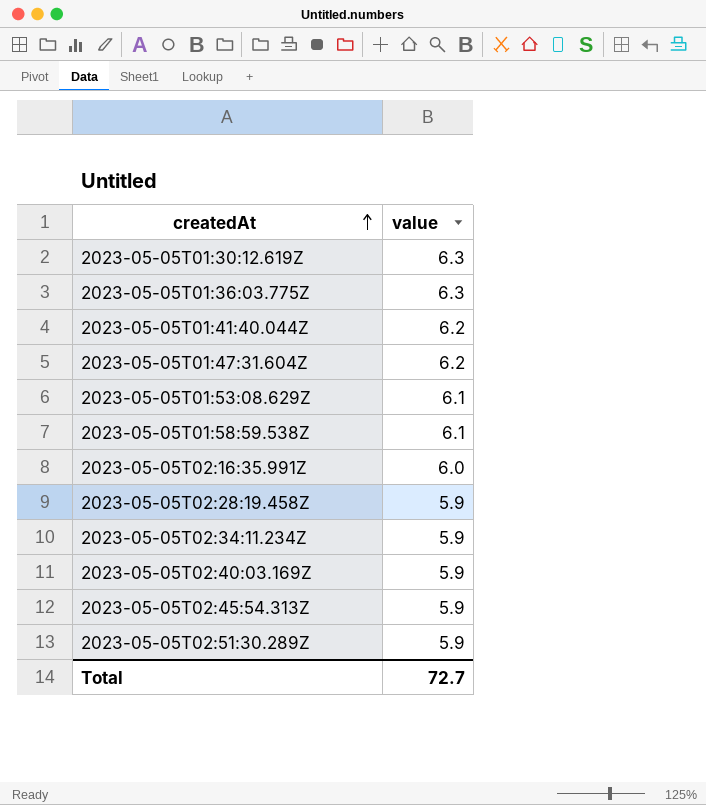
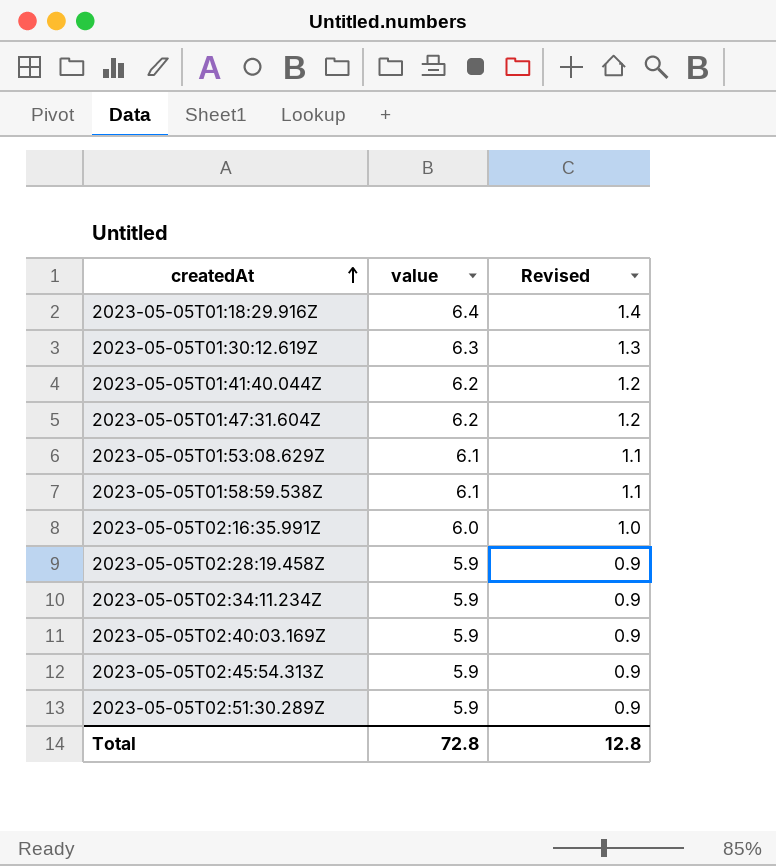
column Revised | formula: none -> [value] - 5
row 2023-05-05T01:36:03.775Z: 6.3 -> none
row 2023-05-05T01:18:29.916Z: none -> 6.4 | 1.4
Total | value: 72.7 -> 72.8

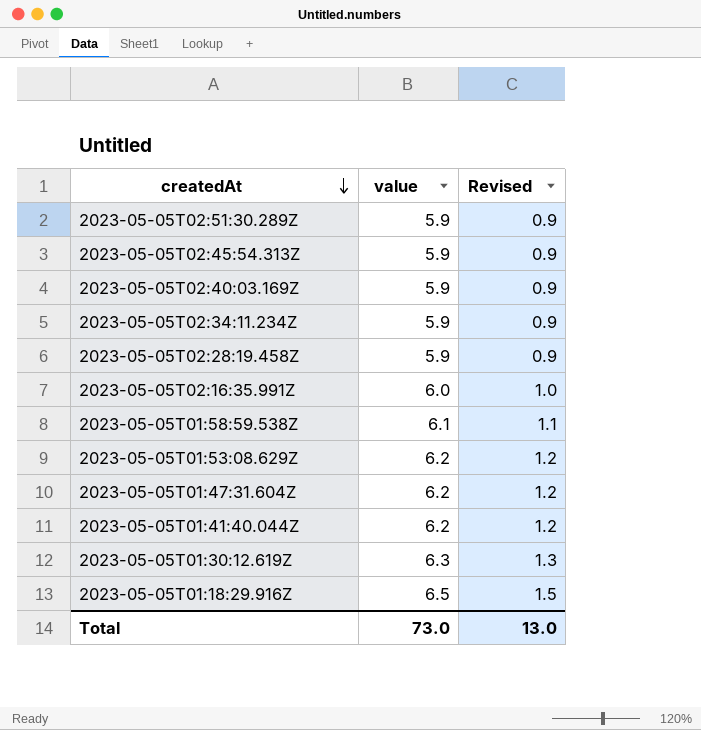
row order: createdAt ascending -> createdAt descending
2023-05-05T01:53:08.629Z | value: 6.1 -> 6.2
2023-05-05T01:53:08.629Z | Revised: 1.1 -> 1.2
2023-05-05T01:18:29.916Z | value: 6.4 -> 6.5
2023-05-05T01:18:29.916Z | Revised: 1.4 -> 1.5
Total | value: 72.8 -> 73.0
Total | Revised: 12.8 -> 13.0

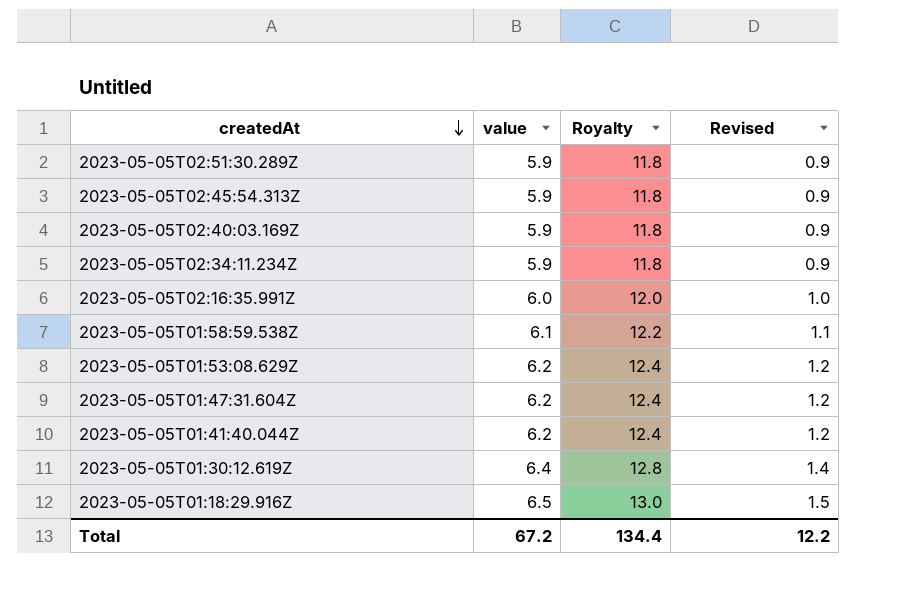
column Royalty | formula: none -> [value] * 2
row 2023-05-05T02:28:19.458Z: 5.9 | 0.9 -> none
2023-05-05T01:30:12.619Z | value: 6.3 -> 6.4
2023-05-05T01:30:12.619Z | Revised: 1.3 -> 1.4
Total | value: 73.0 -> 67.2
Total | Revised: 13.0 -> 12.2

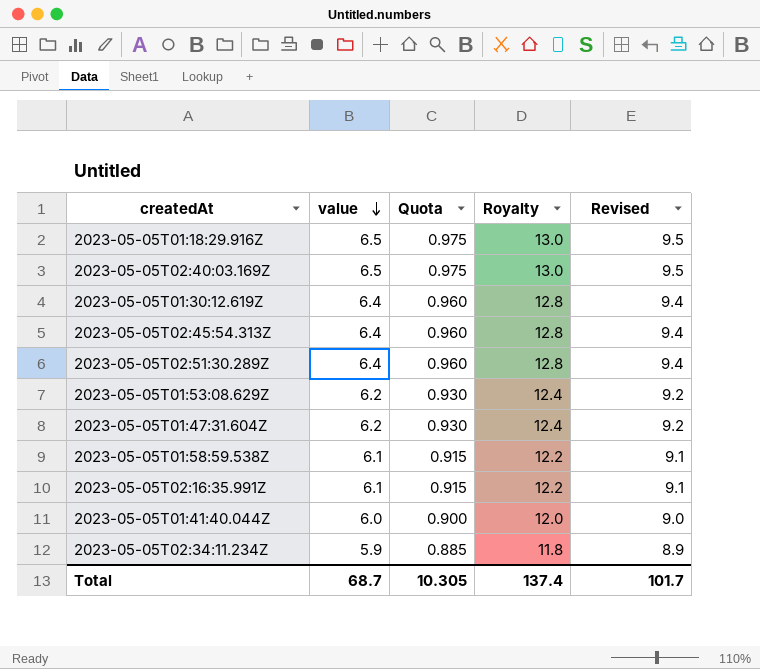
row order: createdAt descending -> value descending
column Quota | formula: none -> [value] * 0.15
column Revised | formula: [value] - 5 -> [value] + 3
2023-05-05T02:40:03.169Z | value: 5.9 -> 6.5
2023-05-05T02:40:03.169Z | Royalty: 11.8 -> 13.0
2023-05-05T02:45:54.313Z | value: 5.9 -> 6.4
2023-05-05T02:45:54.313Z | Royalty: 11.8 -> 12.8
2023-05-05T02:51:30.289Z | value: 5.9 -> 6.4
2023-05-05T02:51:30.289Z | Royalty: 11.8 -> 12.8
2023-05-05T02:16:35.991Z | value: 6.0 -> 6.1
2023-05-05T02:16:35.991Z | Royalty: 12.0 -> 12.2
2023-05-05T01:41:40.044Z | value: 6.2 -> 6.0
2023-05-05T01:41:40.044Z | Royalty: 12.4 -> 12.0
Total | value: 67.2 -> 68.7
Total | Royalty: 134.4 -> 137.4
Total | Revised: 12.2 -> 101.7

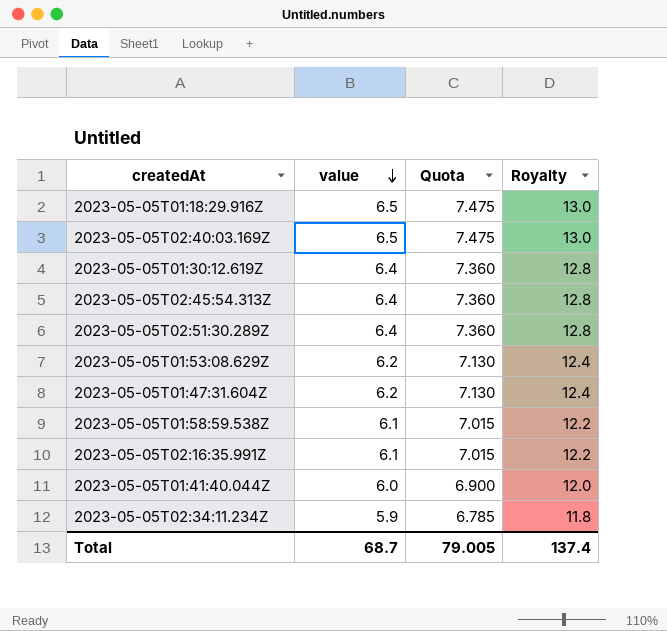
column Revised | formula: [value] + 3 -> none
column Quota | formula: [value] * 0.15 -> [value] * 1.15
Total | Quota: 10.305 -> 79.005

